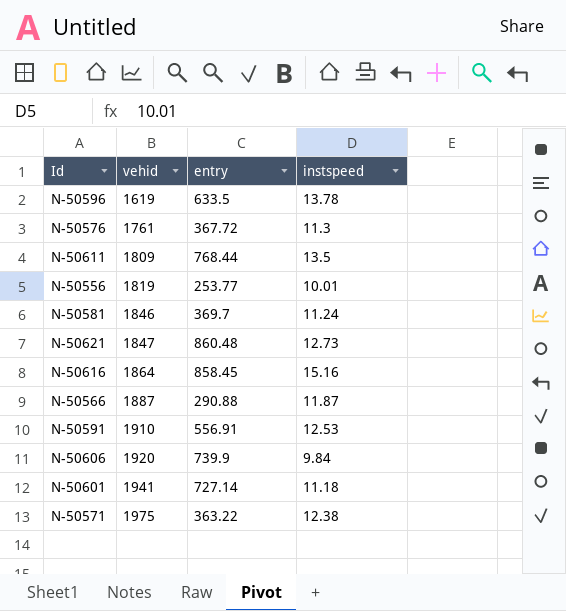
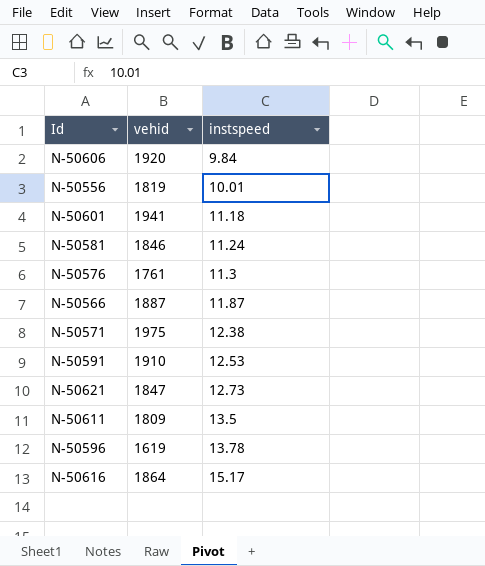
row order: vehid ascending -> instspeed ascending
column entry | position: 3 -> none
N-50616 | instspeed: 15.16 -> 15.17

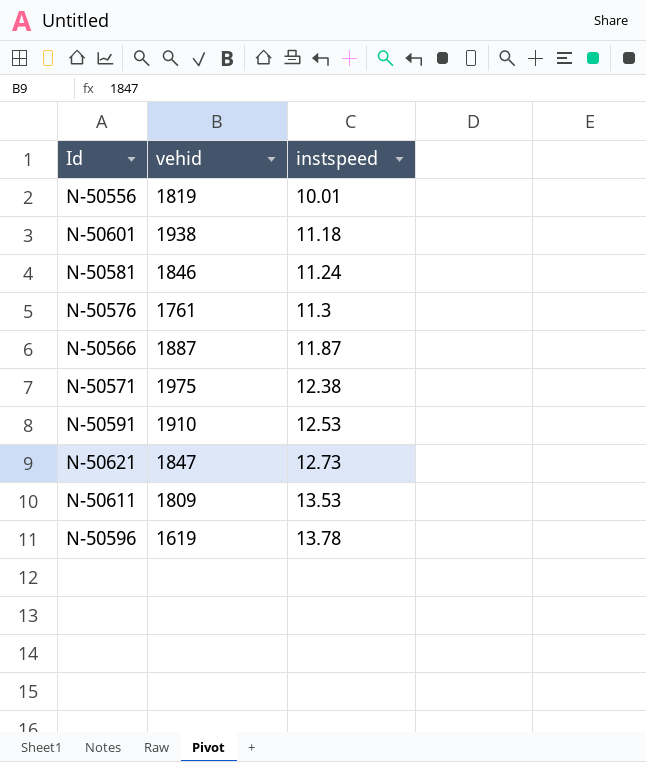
row N-50606: 1920 | 9.84 -> none
row N-50616: 1864 | 15.17 -> none
N-50601 | vehid: 1941 -> 1938
N-50611 | instspeed: 13.5 -> 13.53

